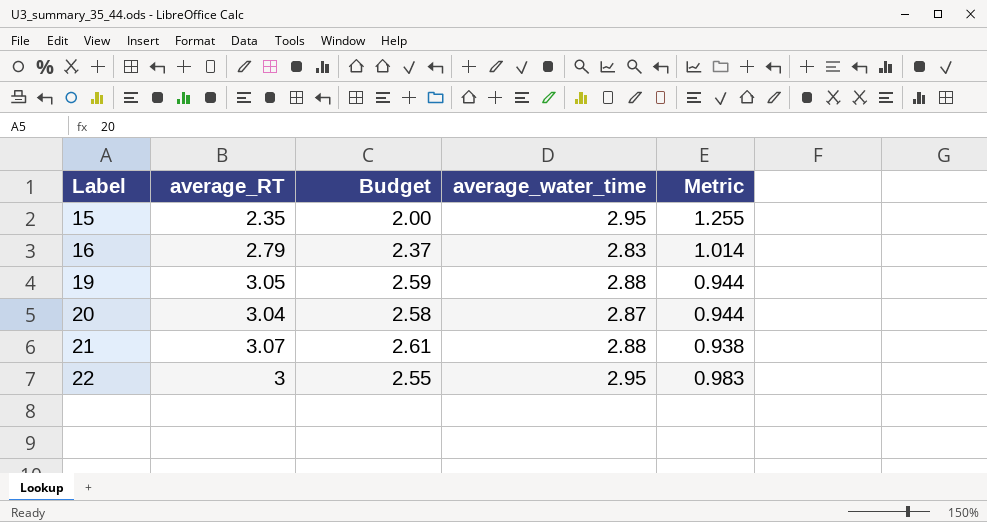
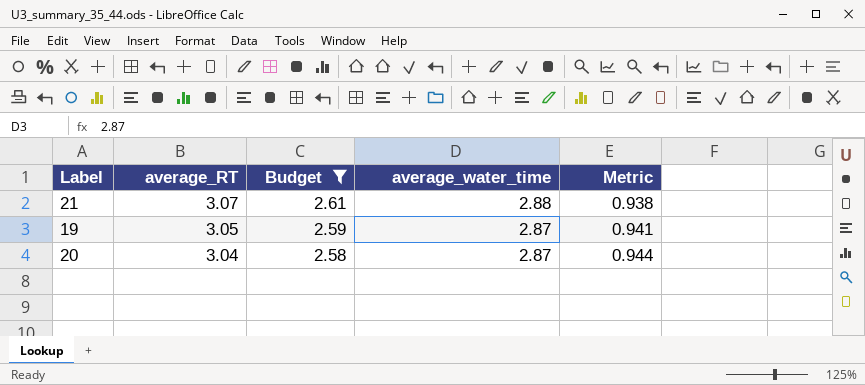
filter: none -> Budget >= 2.58
row order: Label ascending -> average_RT descending
19 | average_water_time: 2.88 -> 2.87
19 | Metric: 0.944 -> 0.941

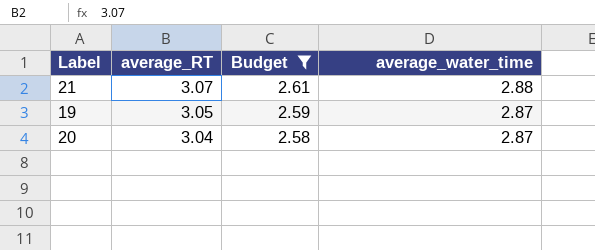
column Metric | formula: [average_water_time] / [average_RT] -> none

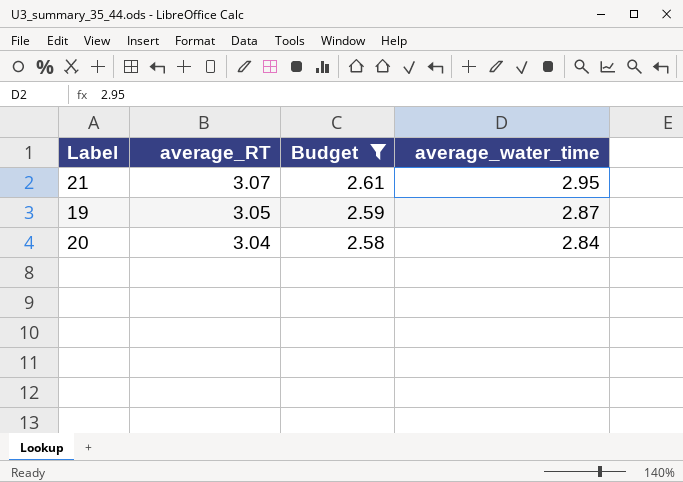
21 | average_water_time: 2.88 -> 2.95
20 | average_water_time: 2.87 -> 2.84

